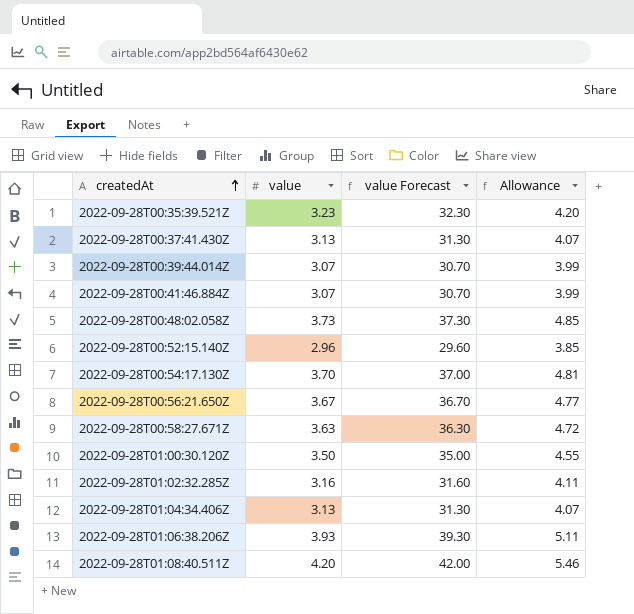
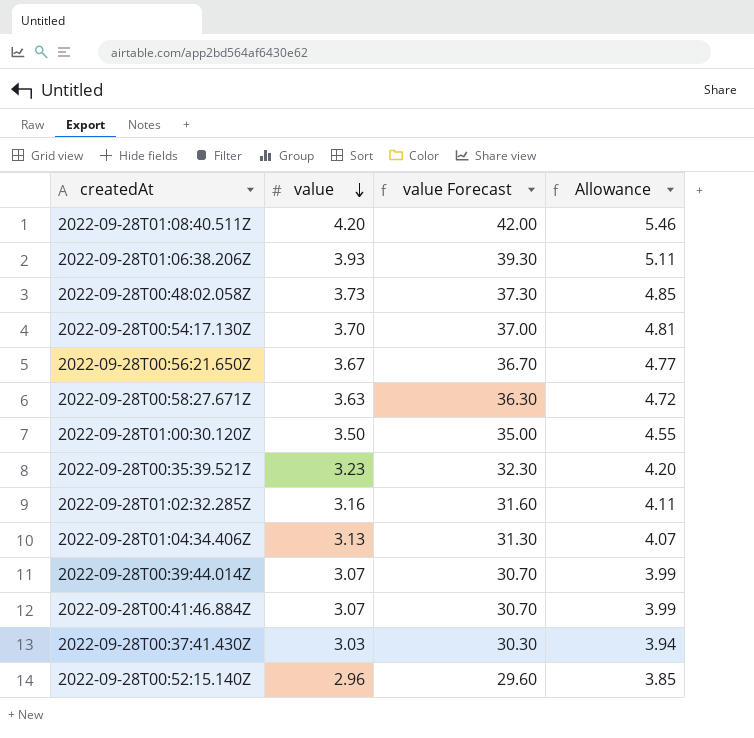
row order: createdAt ascending -> value descending
2022-09-28T00:37:41.430Z | value: 3.13 -> 3.03
2022-09-28T00:37:41.430Z | value Forecast: 31.30 -> 30.30
2022-09-28T00:37:41.430Z | Allowance: 4.07 -> 3.94

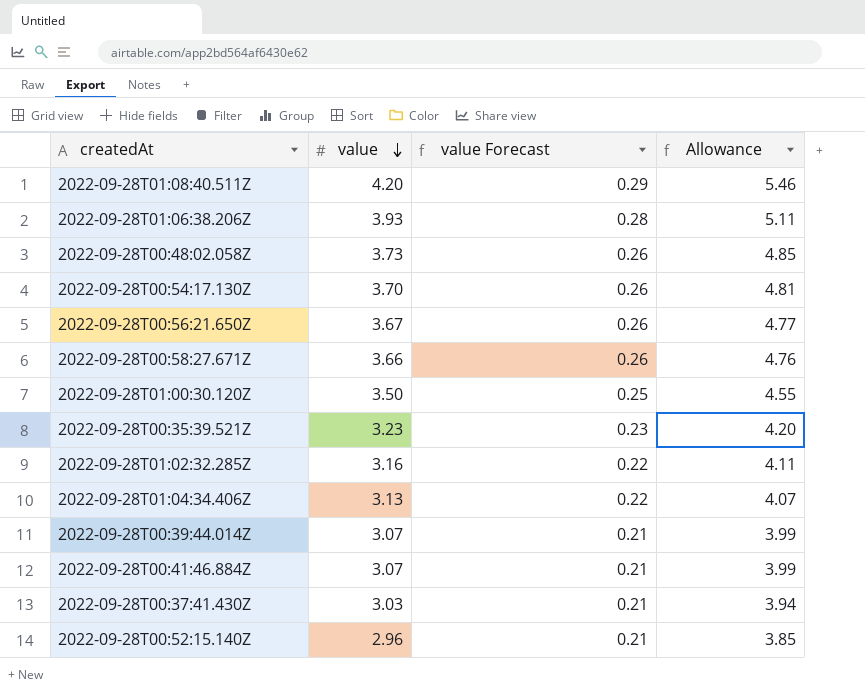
column value Forecast | formula: [value] * 10 -> [value] * 0.07
2022-09-28T00:58:27.671Z | value: 3.63 -> 3.66
2022-09-28T00:58:27.671Z | Allowance: 4.72 -> 4.76

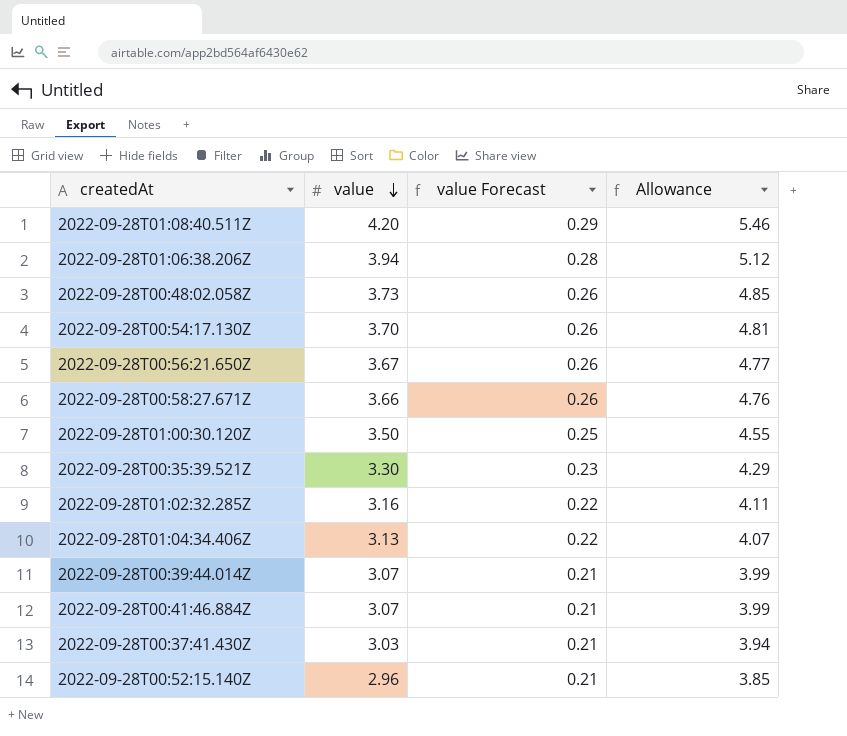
2022-09-28T01:06:38.206Z | value: 3.93 -> 3.94
2022-09-28T01:06:38.206Z | Allowance: 5.11 -> 5.12
2022-09-28T00:35:39.521Z | value: 3.23 -> 3.30
2022-09-28T00:35:39.521Z | Allowance: 4.20 -> 4.29

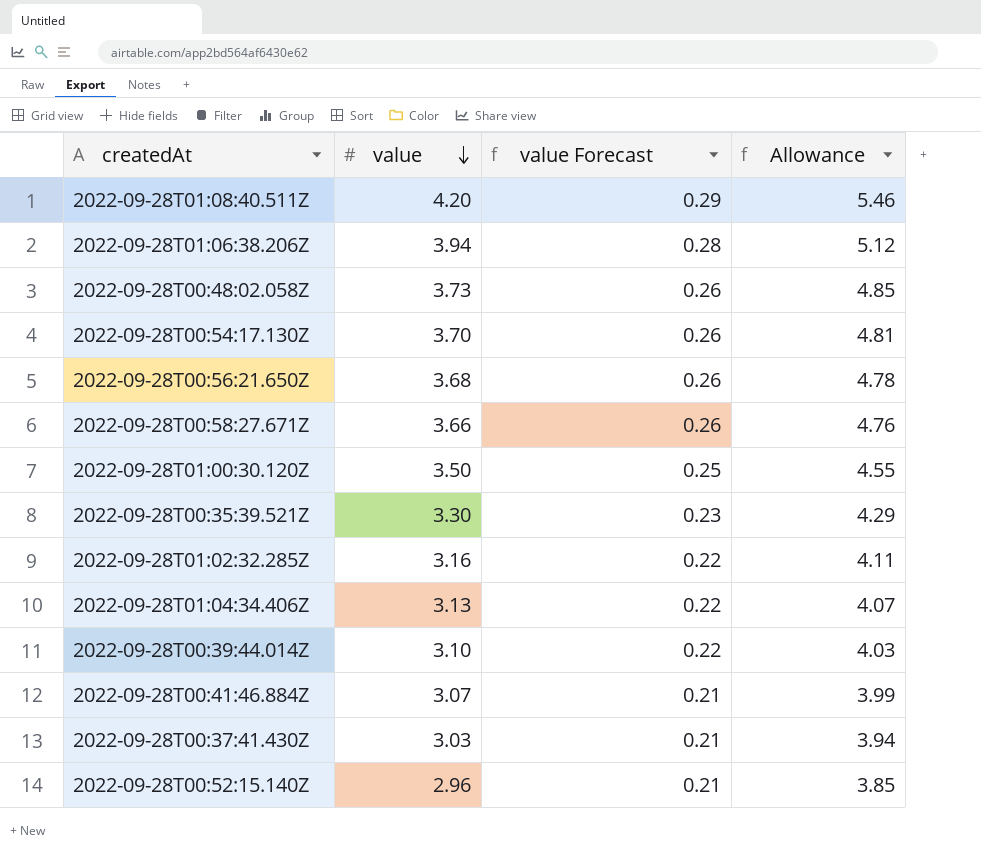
2022-09-28T00:56:21.650Z | value: 3.67 -> 3.68
2022-09-28T00:56:21.650Z | Allowance: 4.77 -> 4.78
2022-09-28T00:39:44.014Z | value: 3.07 -> 3.10
2022-09-28T00:39:44.014Z | value Forecast: 0.21 -> 0.22
2022-09-28T00:39:44.014Z | Allowance: 3.99 -> 4.03

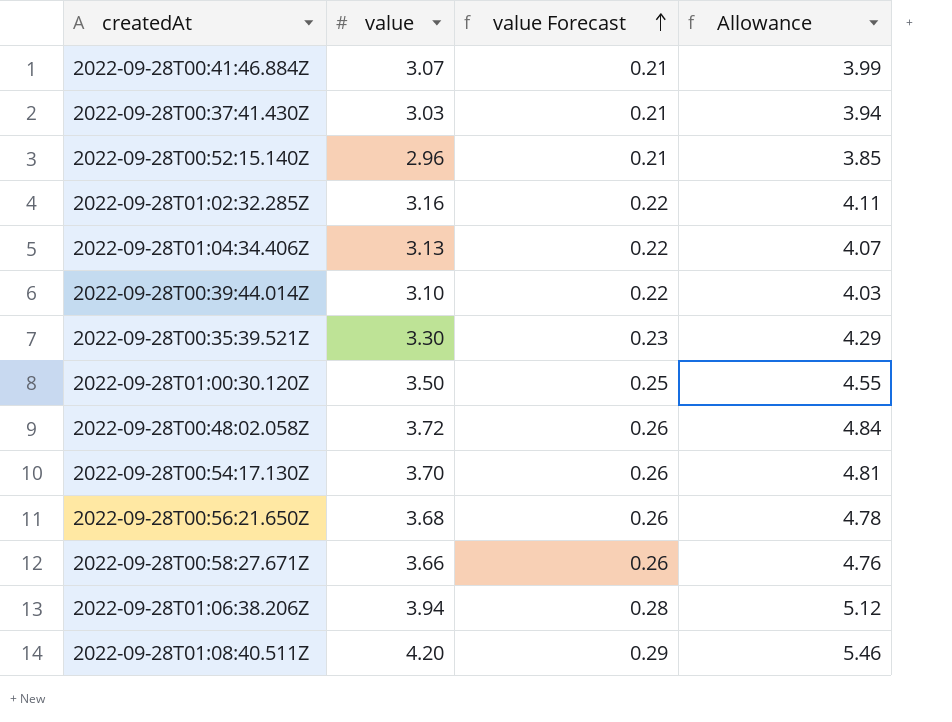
row order: value descending -> value Forecast ascending
2022-09-28T00:48:02.058Z | value: 3.73 -> 3.72
2022-09-28T00:48:02.058Z | Allowance: 4.85 -> 4.84

